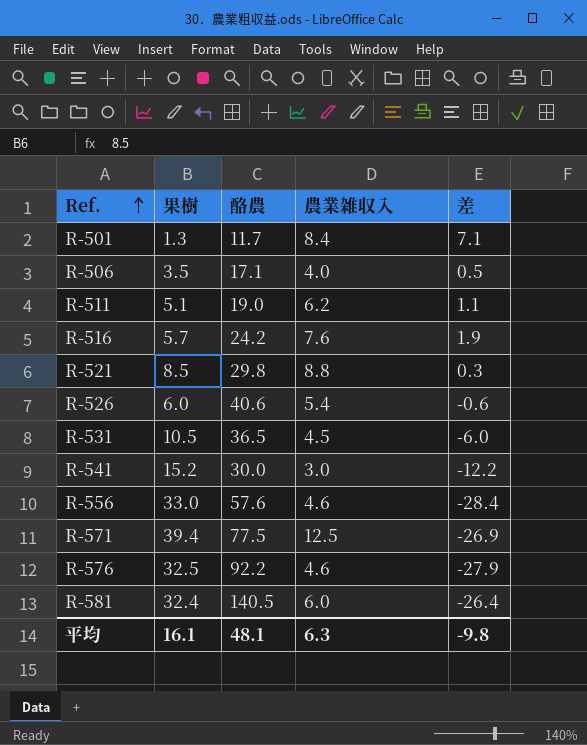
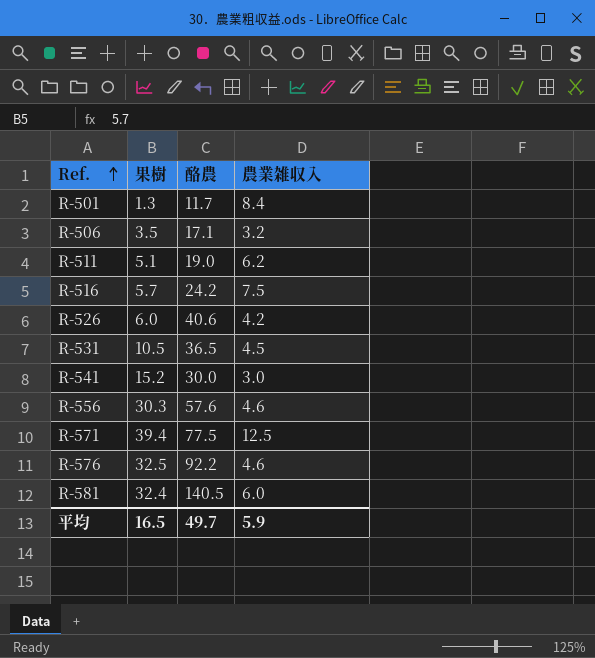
column 差 | formula: [農業雑収入] - [果樹] -> none
row R-521: 8.5 | 29.8 | 8.8 | 0.3 -> none
R-506 | 農業雑収入: 4.0 -> 3.2
R-516 | 農業雑収入: 7.6 -> 7.5
R-526 | 農業雑収入: 5.4 -> 4.2
R-556 | 果樹: 33.0 -> 30.3
平均 | 果樹: 16.1 -> 16.5
平均 | 酪農: 48.1 -> 49.7
平均 | 農業雑収入: 6.3 -> 5.9

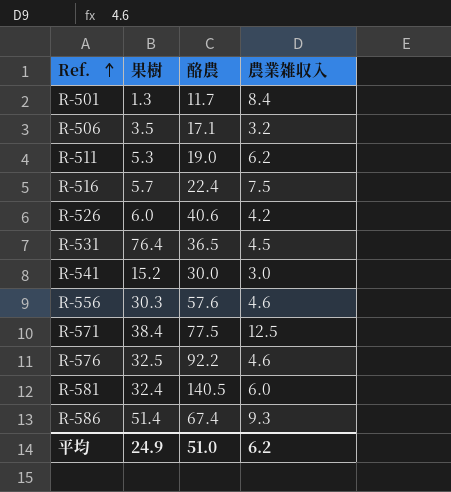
R-511 | 果樹: 5.1 -> 5.3
R-516 | 酪農: 24.2 -> 22.4
R-531 | 果樹: 10.5 -> 76.4
R-571 | 果樹: 39.4 -> 38.4
row R-586: none -> 51.4 | 67.4 | 9.3
平均 | 果樹: 16.5 -> 24.9
平均 | 酪農: 49.7 -> 51.0
平均 | 農業雑収入: 5.9 -> 6.2

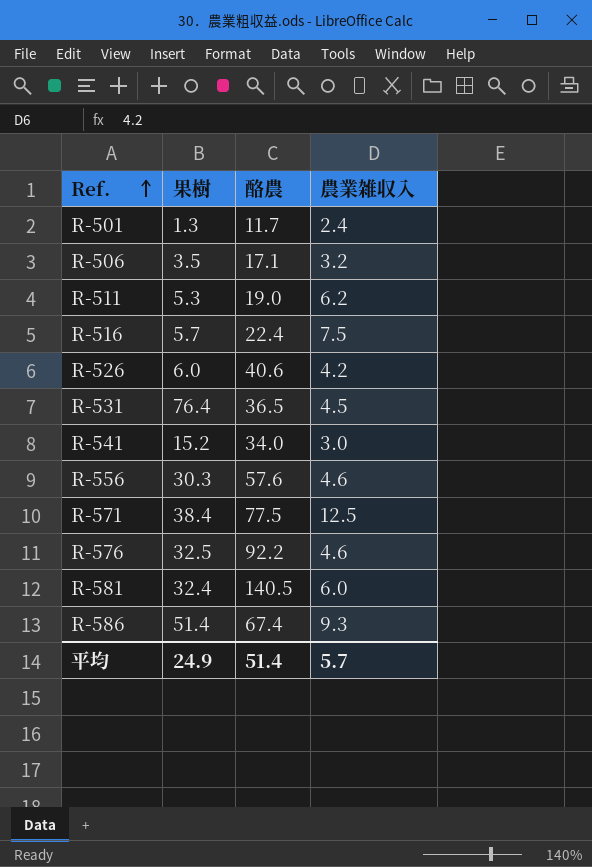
R-501 | 農業雑収入: 8.4 -> 2.4
R-541 | 酪農: 30.0 -> 34.0
平均 | 酪農: 51.0 -> 51.4
平均 | 農業雑収入: 6.2 -> 5.7

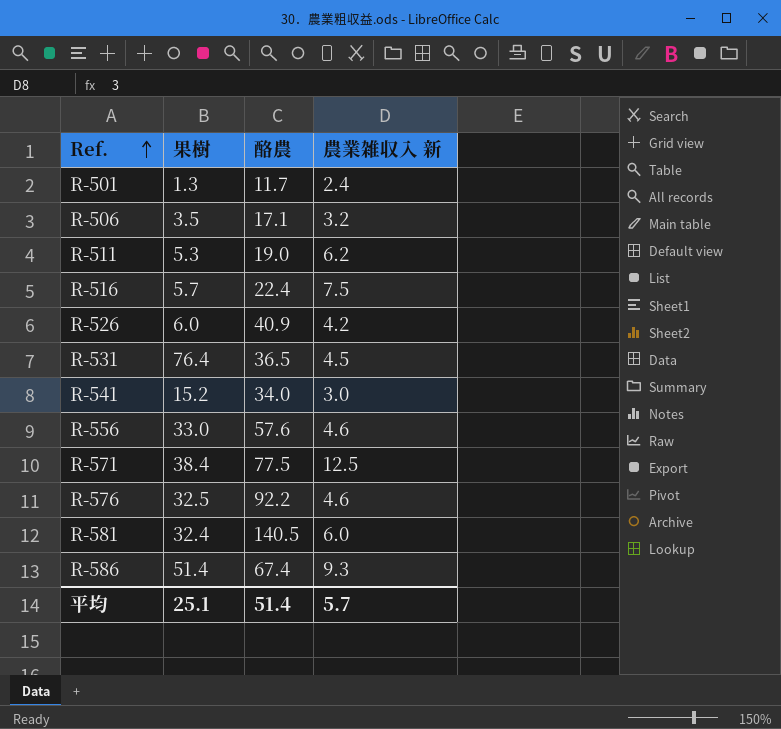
column name: 農業雑収入 -> 農業雑収入 新
R-526 | 酪農: 40.6 -> 40.9
R-556 | 果樹: 30.3 -> 33.0
平均 | 果樹: 24.9 -> 25.1

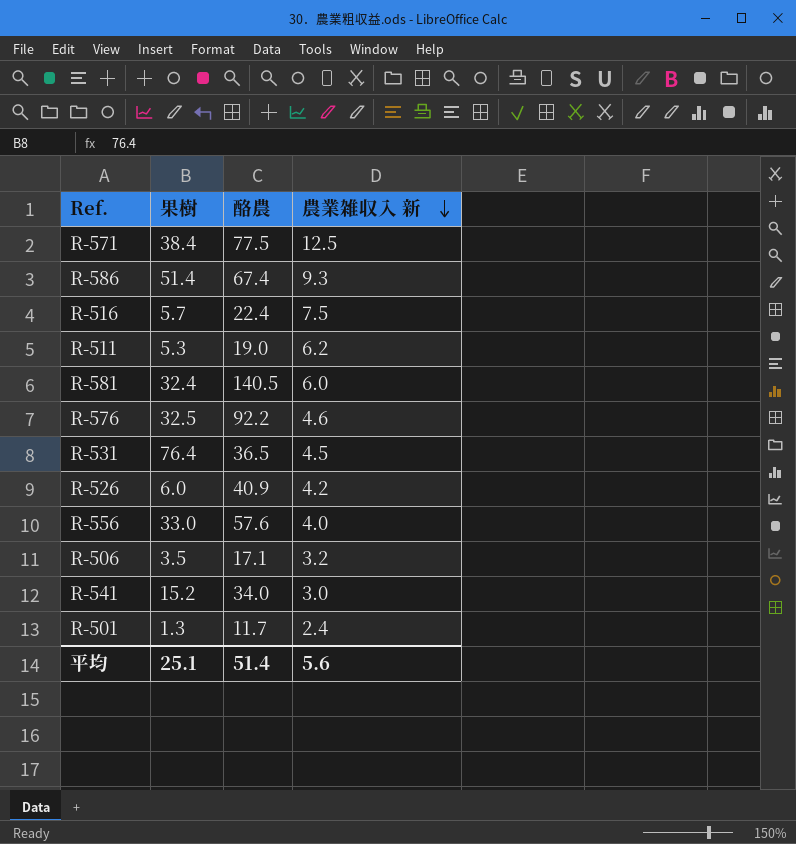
row order: Ref. ascending -> 農業雑収入 新 descending
R-556 | 農業雑収入 新: 4.6 -> 4.0
平均 | 農業雑収入 新: 5.7 -> 5.6

